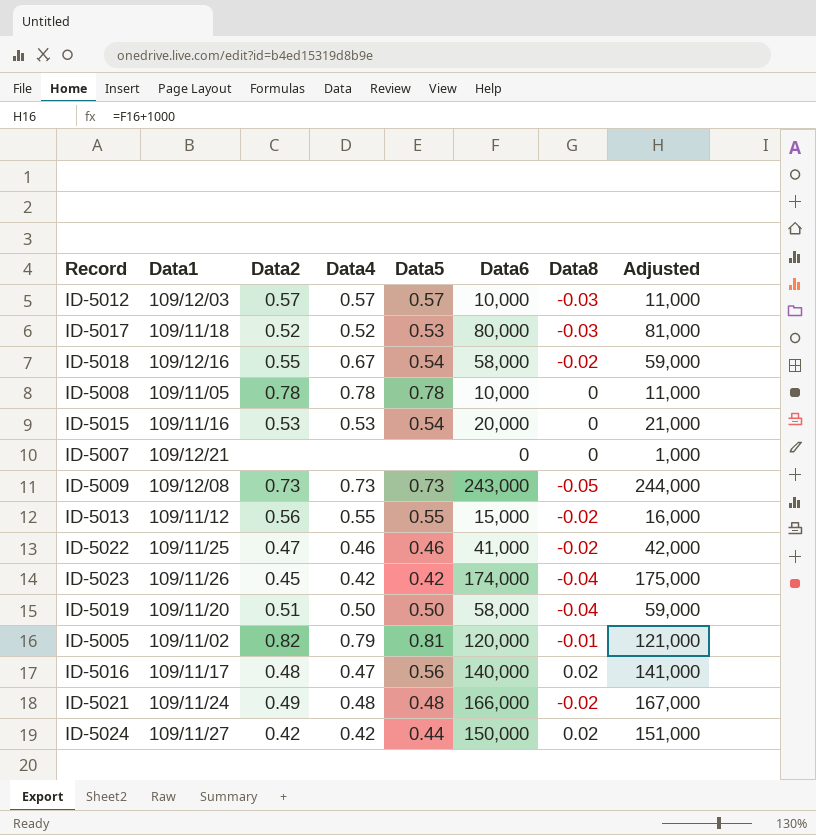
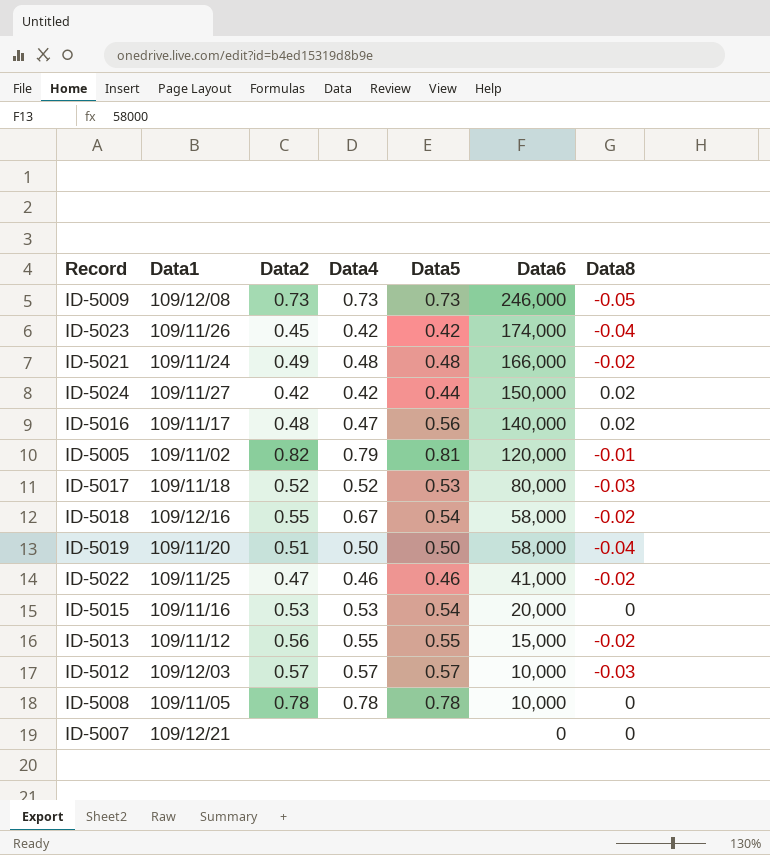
row order: none -> Data6 descending
column Adjusted | formula: [Data6] + 1000 -> none
ID-5009 | Data6: 243,000 -> 246,000

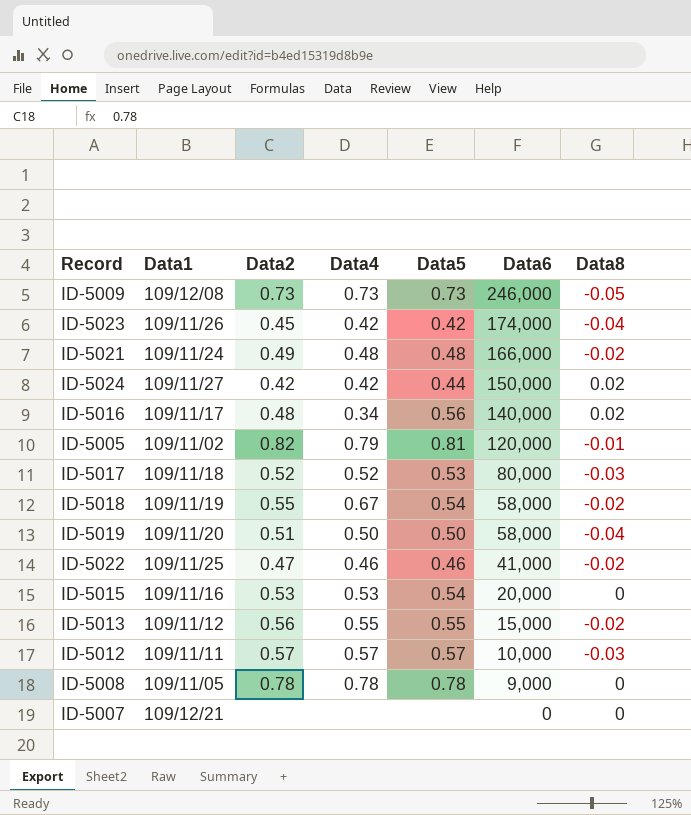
ID-5016 | Data4: 0.47 -> 0.34
ID-5018 | Data1: 109/12/16 -> 109/11/19
ID-5012 | Data1: 109/12/03 -> 109/11/11
ID-5008 | Data6: 10,000 -> 9,000

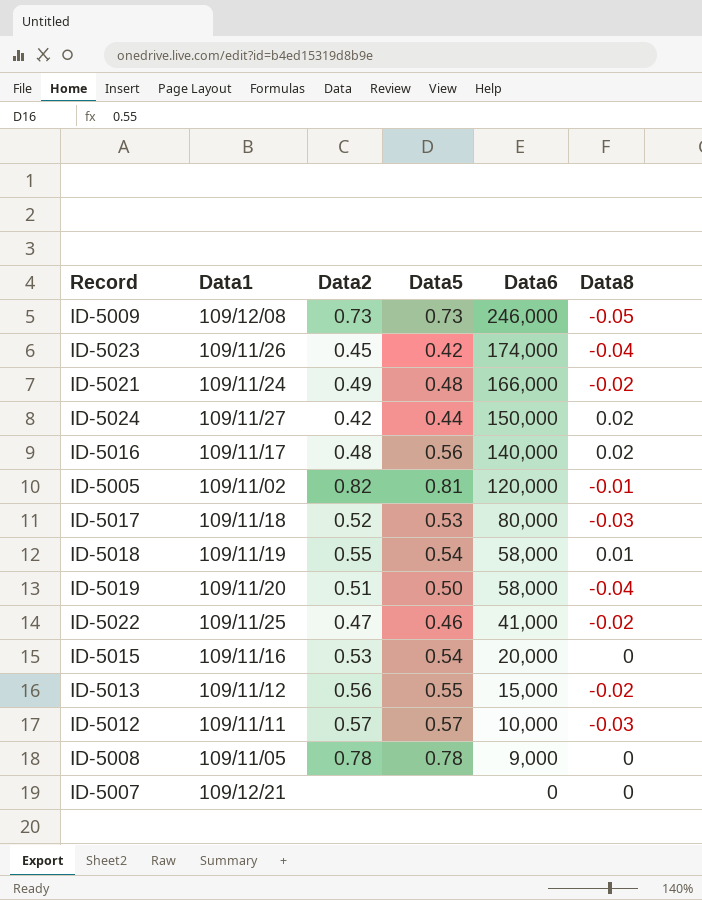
column Data4 | position: 4 -> none
ID-5018 | Data8: -0.02 -> 0.01

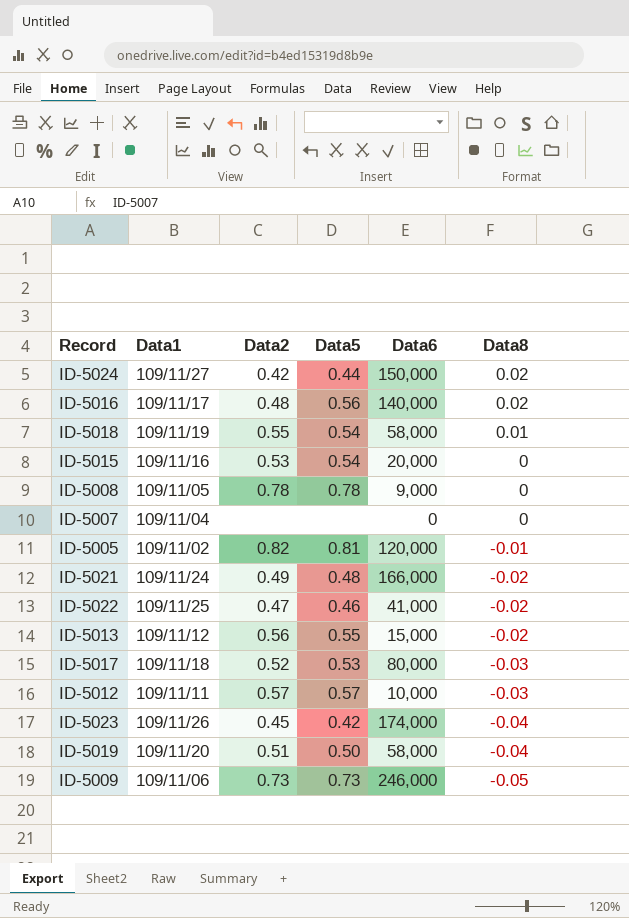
row order: Data6 descending -> Data8 descending
ID-5007 | Data1: 109/12/21 -> 109/11/04
ID-5009 | Data1: 109/12/08 -> 109/11/06

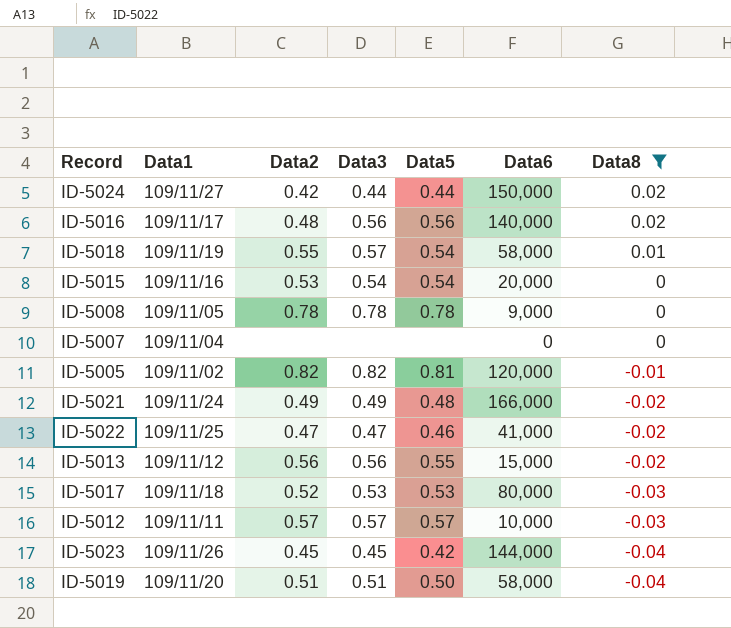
filter: none -> Data8 != -0.05
column Data3 | position: none -> 4
ID-5023 | Data6: 174,000 -> 144,000

